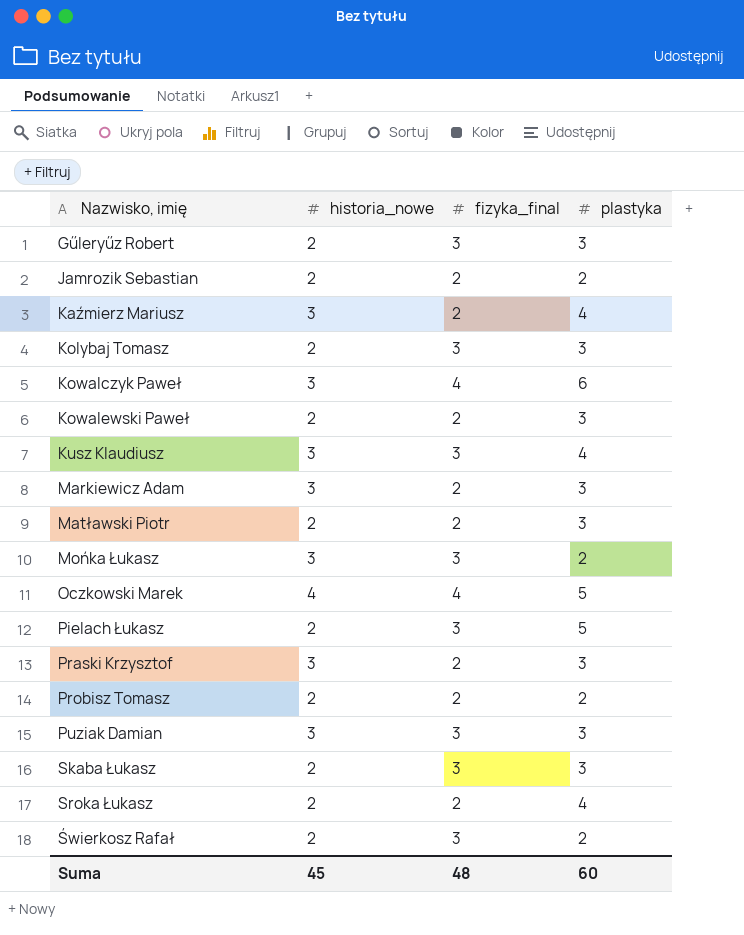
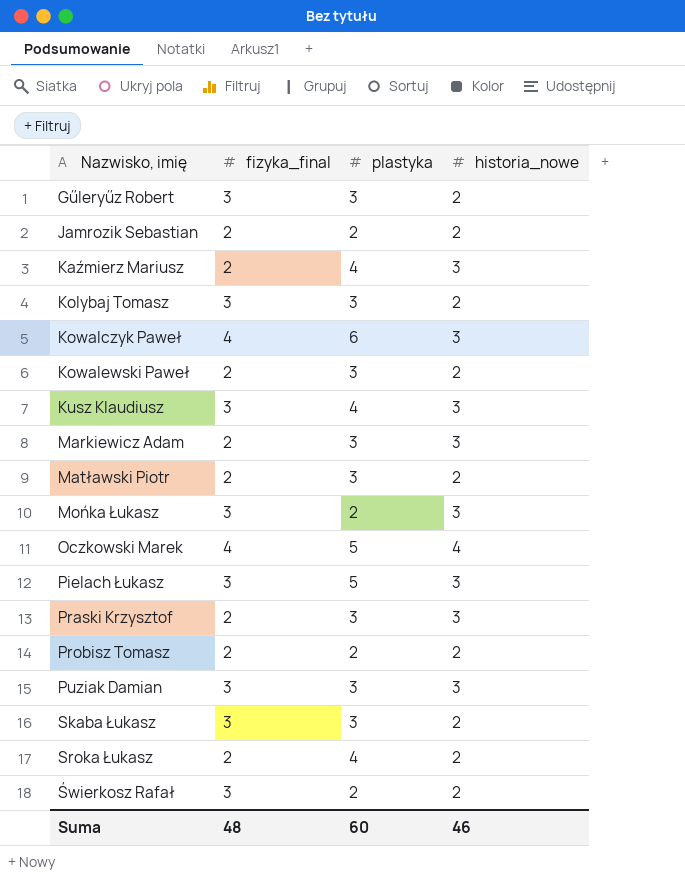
column historia_nowe | position: 2 -> 4
Pielach Łukasz | historia_nowe: 2 -> 3
Suma | historia_nowe: 45 -> 46

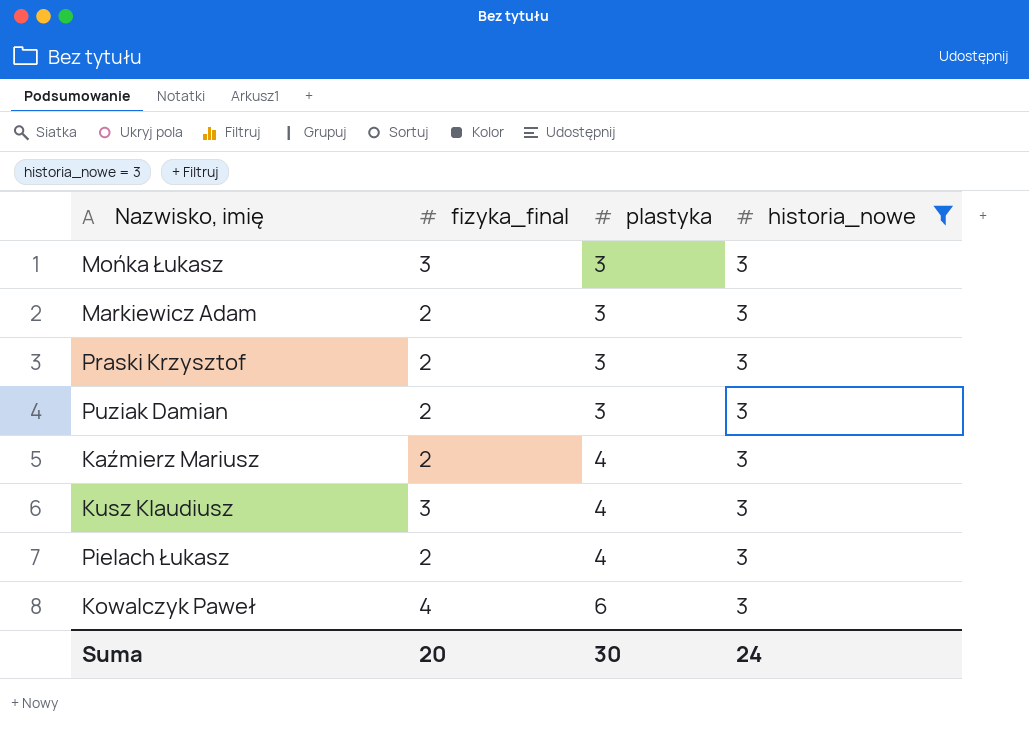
filter: none -> historia_nowe = 3
row order: Nazwisko, imię ascending -> plastyka ascending
Mońka Łukasz | plastyka: 2 -> 3
Puziak Damian | fizyka_final: 3 -> 2
Pielach Łukasz | fizyka_final: 3 -> 2
Pielach Łukasz | plastyka: 5 -> 4
Suma | fizyka_final: 48 -> 20
Suma | plastyka: 60 -> 30
Suma | historia_nowe: 46 -> 24

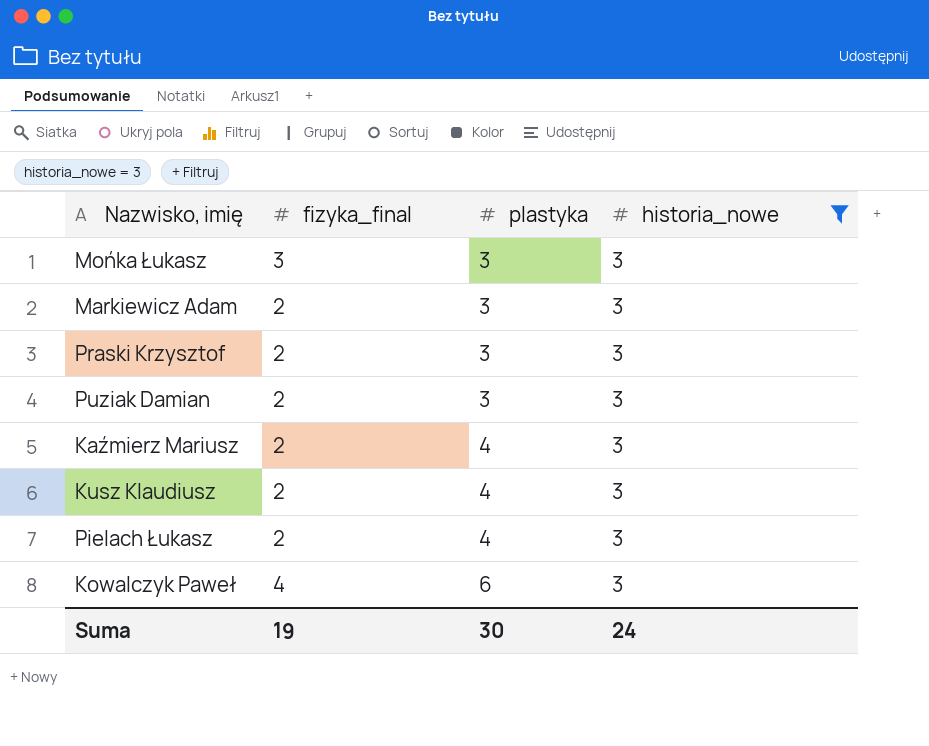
Kusz Klaudiusz | fizyka_final: 3 -> 2
Suma | fizyka_final: 20 -> 19

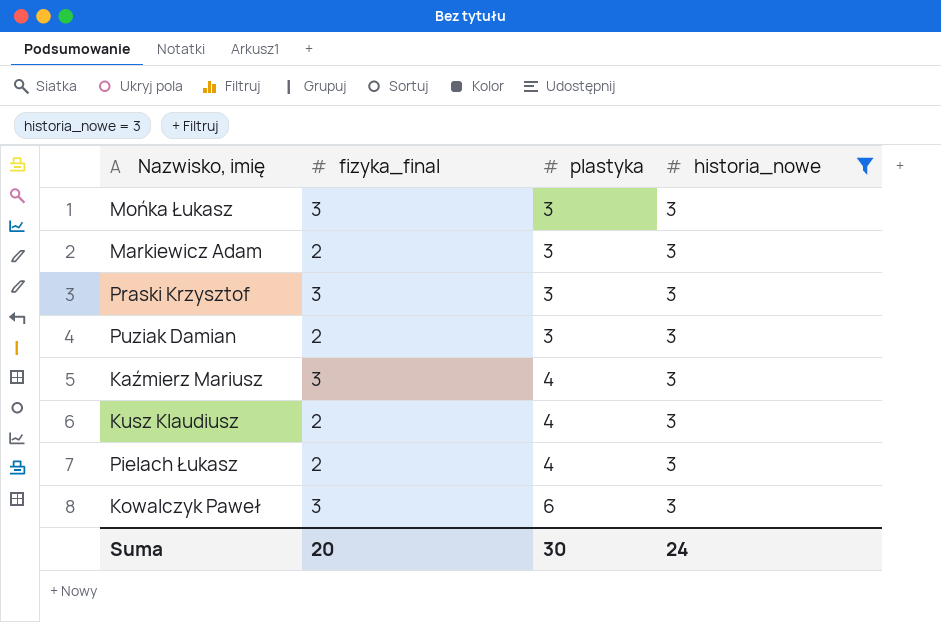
Praski Krzysztof | fizyka_final: 2 -> 3
Kaźmierz Mariusz | fizyka_final: 2 -> 3
Kowalczyk Paweł | fizyka_final: 4 -> 3
Suma | fizyka_final: 19 -> 20

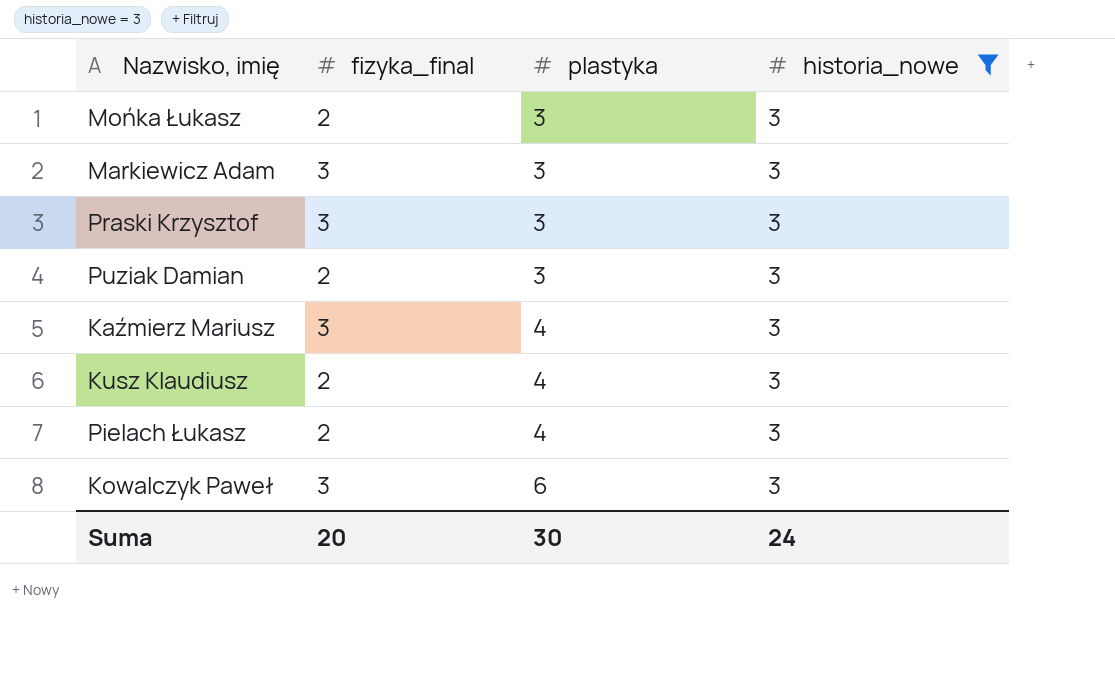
Mońka Łukasz | fizyka_final: 3 -> 2
Markiewicz Adam | fizyka_final: 2 -> 3

